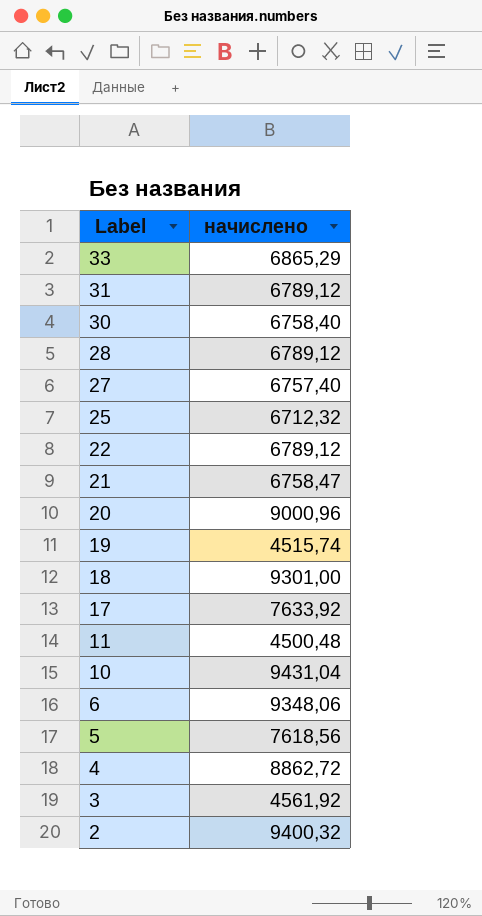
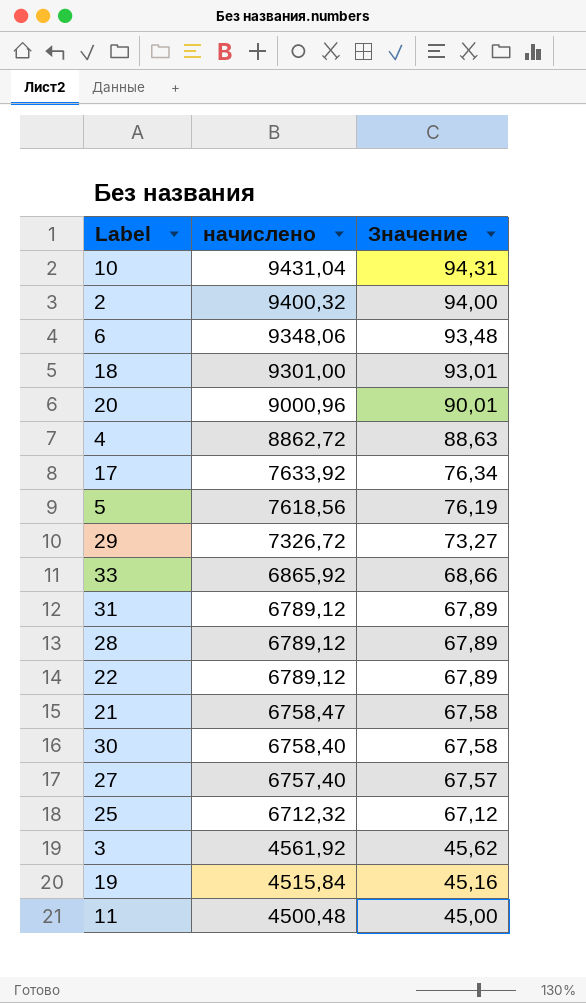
row order: Label descending -> начислено descending
column Значение | formula: none -> [начислено] * 0,01
row 29: none -> 7326,72 | 73,27
33 | начислено: 6865,29 -> 6865,92
19 | начислено: 4515,74 -> 4515,84

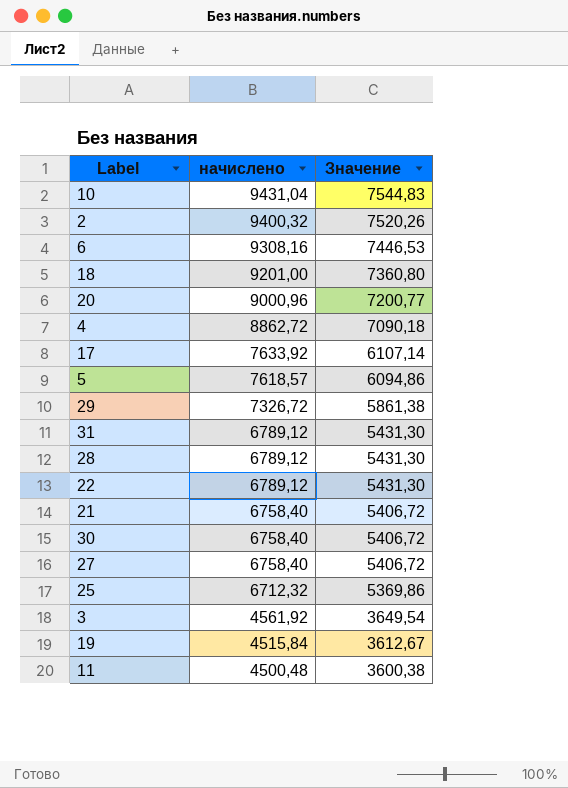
column Значение | formula: [начислено] * 0,01 -> [начислено] * 0,8
row 33: 6865,92 | 68,66 -> none
6 | начислено: 9348,06 -> 9308,16
18 | начислено: 9301,00 -> 9201,00
5 | начислено: 7618,56 -> 7618,57
21 | начислено: 6758,47 -> 6758,40
27 | начислено: 6757,40 -> 6758,40

